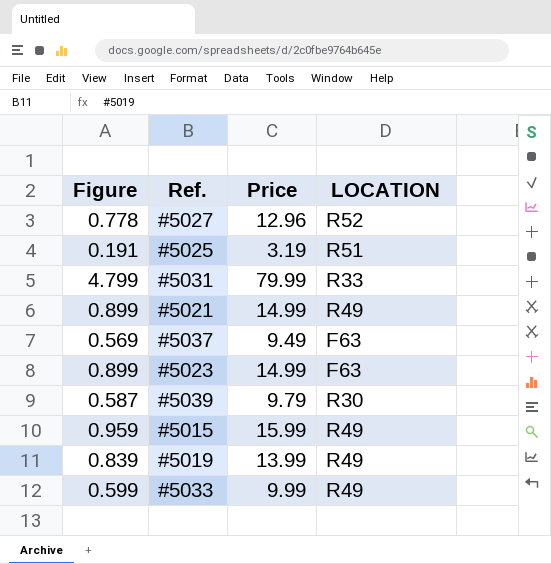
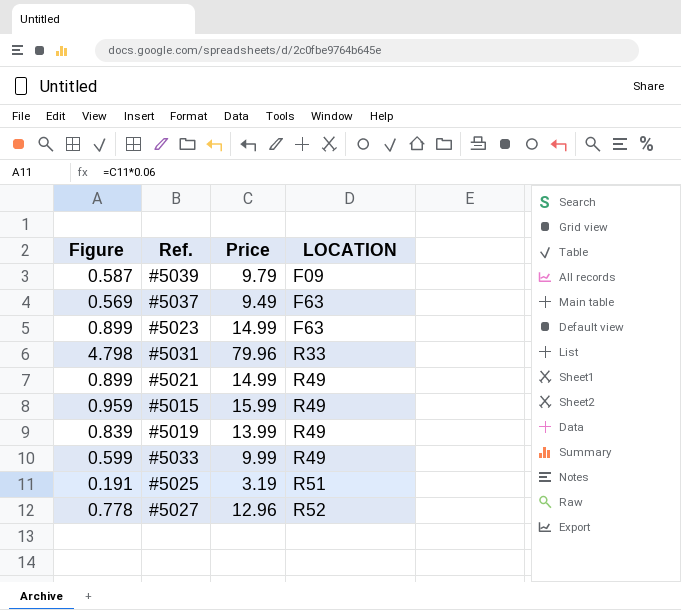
row order: none -> LOCATION ascending
#5039 | LOCATION: R30 -> F09
#5031 | Figure: 4.799 -> 4.798
#5031 | Price: 79.99 -> 79.96

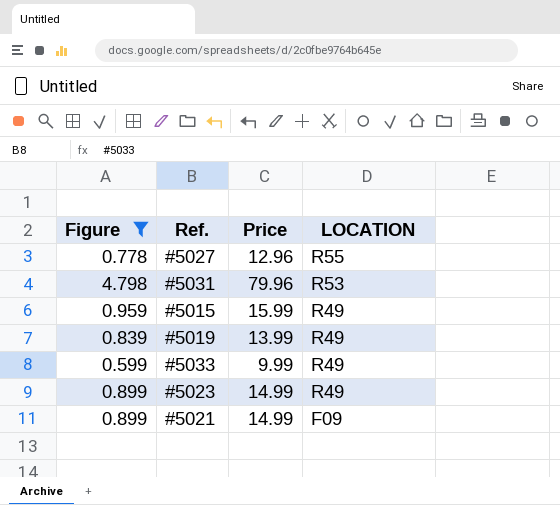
filter: none -> Figure >= 0.599
row order: LOCATION ascending -> LOCATION descending
#5027 | LOCATION: R52 -> R55
#5031 | LOCATION: R33 -> R53
#5023 | LOCATION: F63 -> R49
#5021 | LOCATION: R49 -> F09

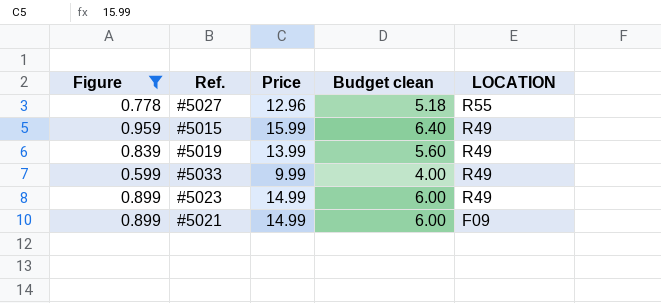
column Budget clean | formula: none -> [Price] * 0.4
row #5031: 4.798 | 79.96 | R53 -> none

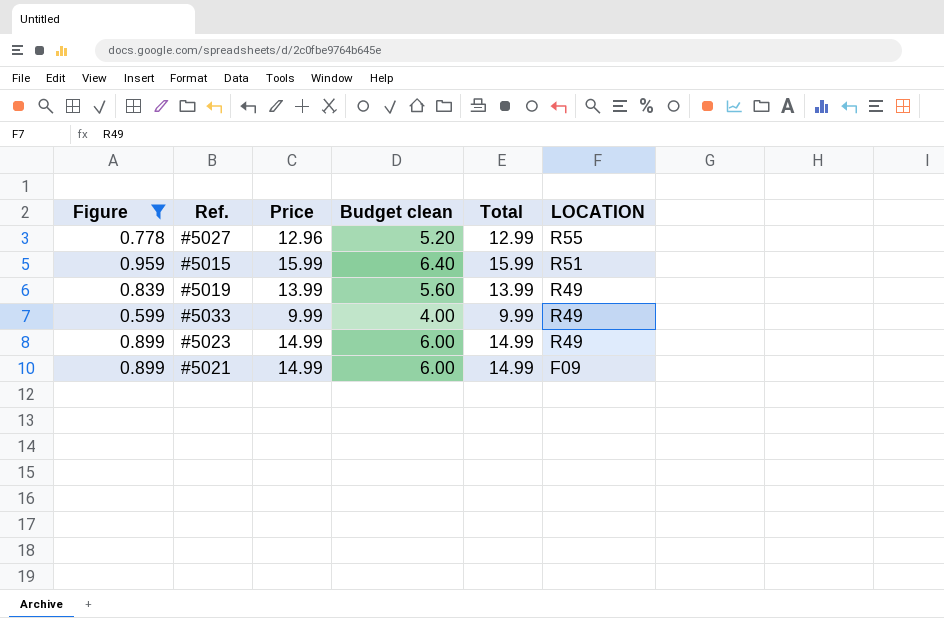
column Budget clean | formula: [Price] * 0.4 -> [Total] * 0.4
column Total | position: none -> 5
#5015 | LOCATION: R49 -> R51

